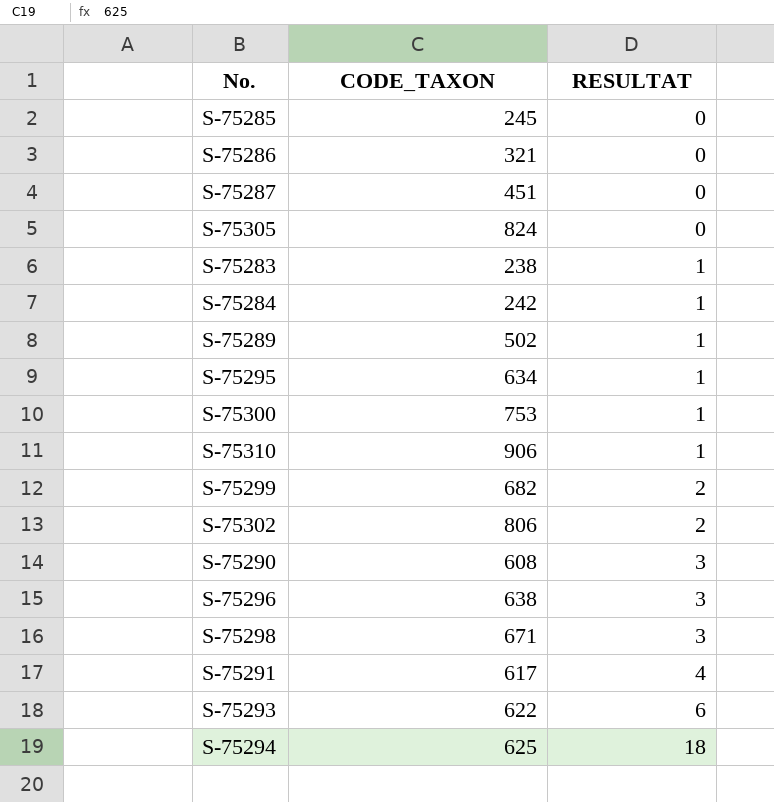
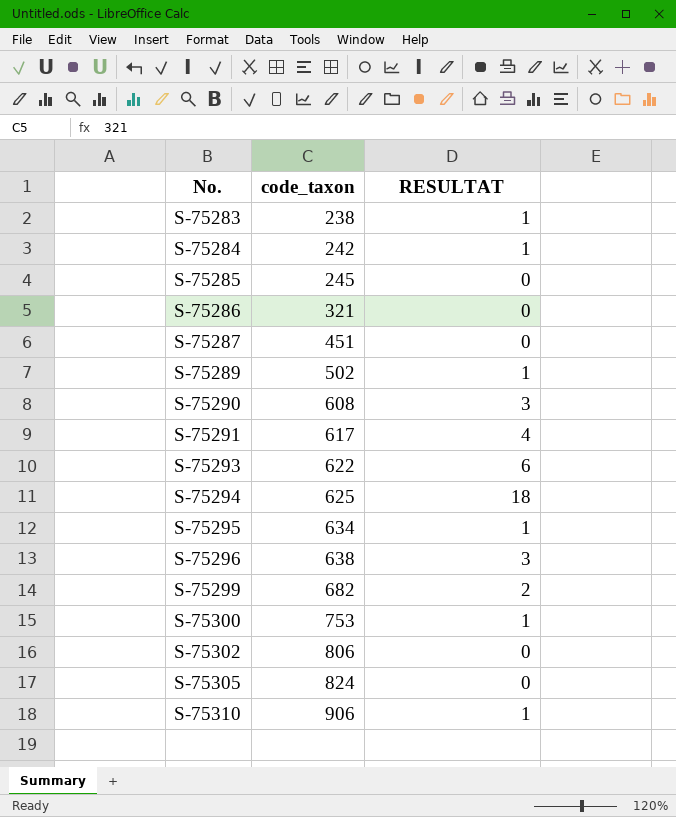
row order: RESULTAT ascending -> No. ascending
column name: CODE_TAXON -> code_taxon
row S-75298: 671 | 3 -> none
S-75302 | RESULTAT: 2 -> 0

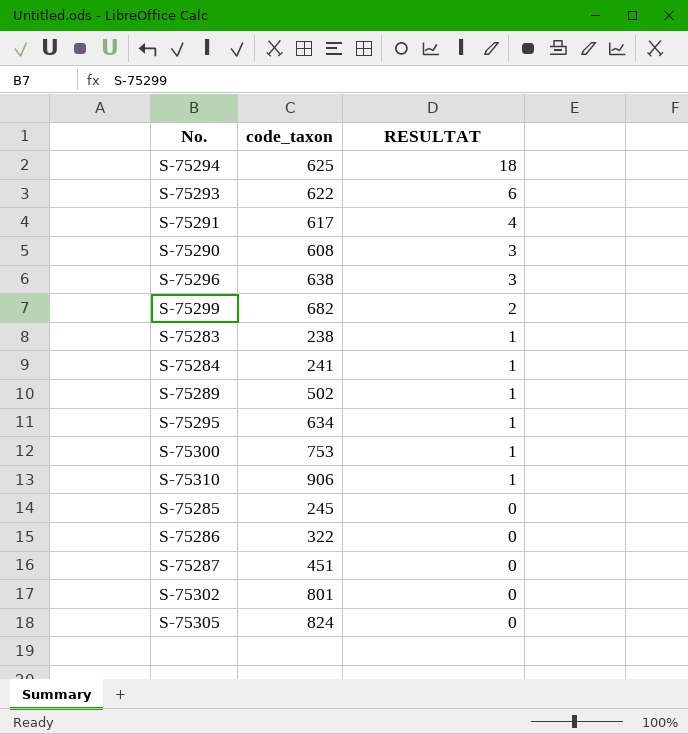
row order: No. ascending -> RESULTAT descending
S-75284 | code_taxon: 242 -> 241
S-75286 | code_taxon: 321 -> 322
S-75302 | code_taxon: 806 -> 801

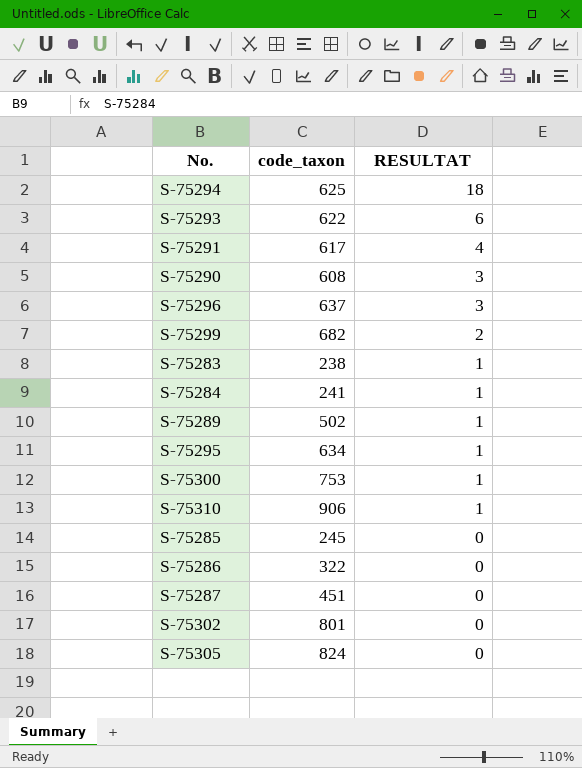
S-75296 | code_taxon: 638 -> 637

